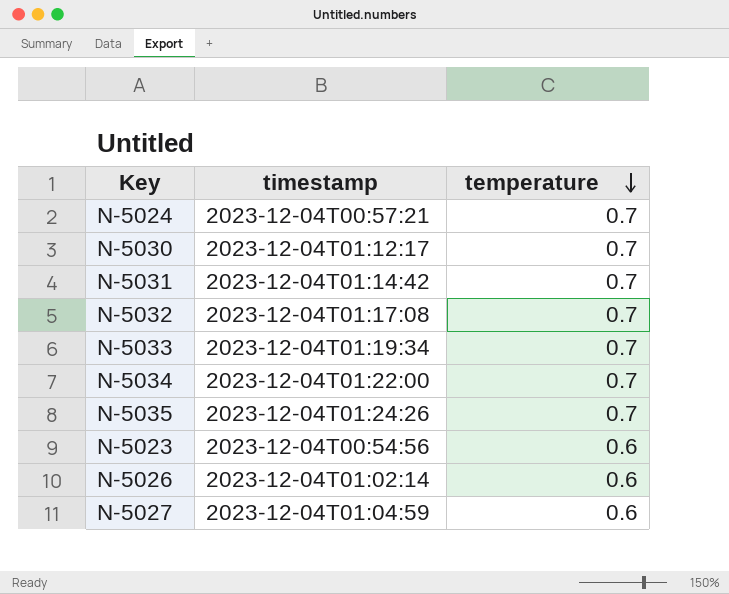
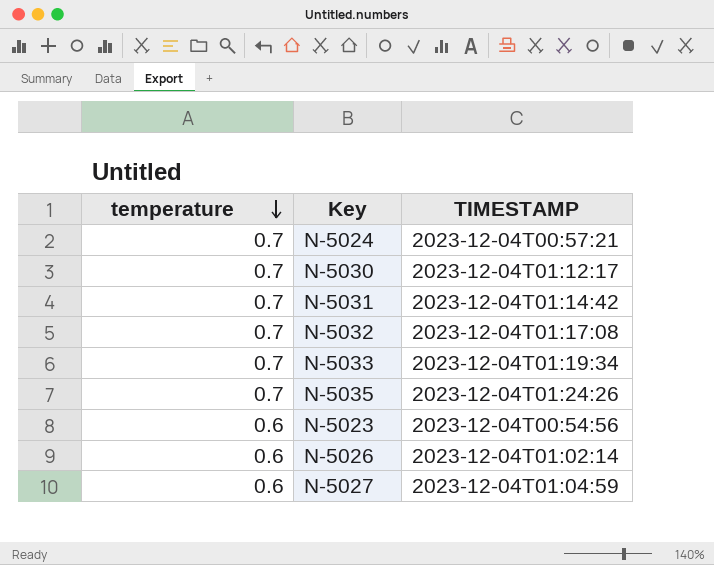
column temperature | position: 3 -> 1
column name: timestamp -> TIMESTAMP
row N-5034: 2023-12-04T01:22:00 | 0.7 -> none

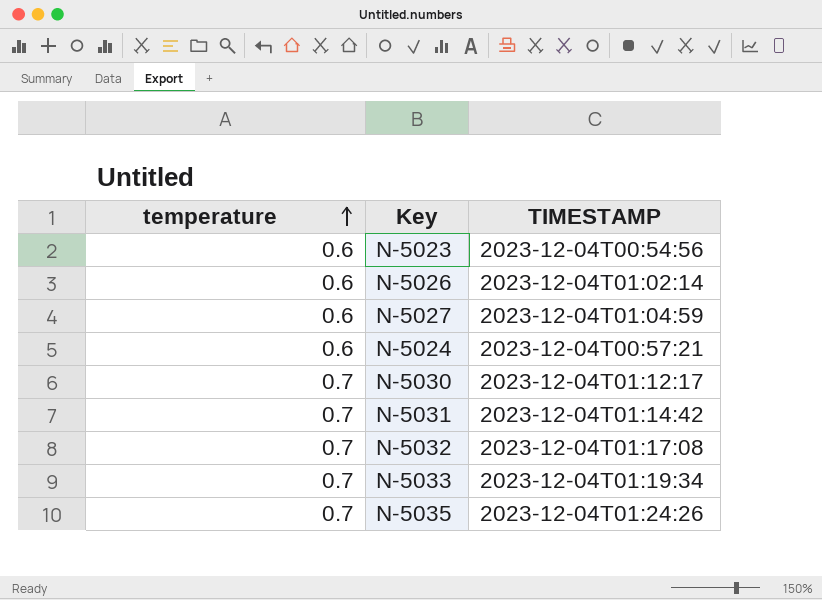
row order: temperature descending -> temperature ascending
N-5024 | temperature: 0.7 -> 0.6

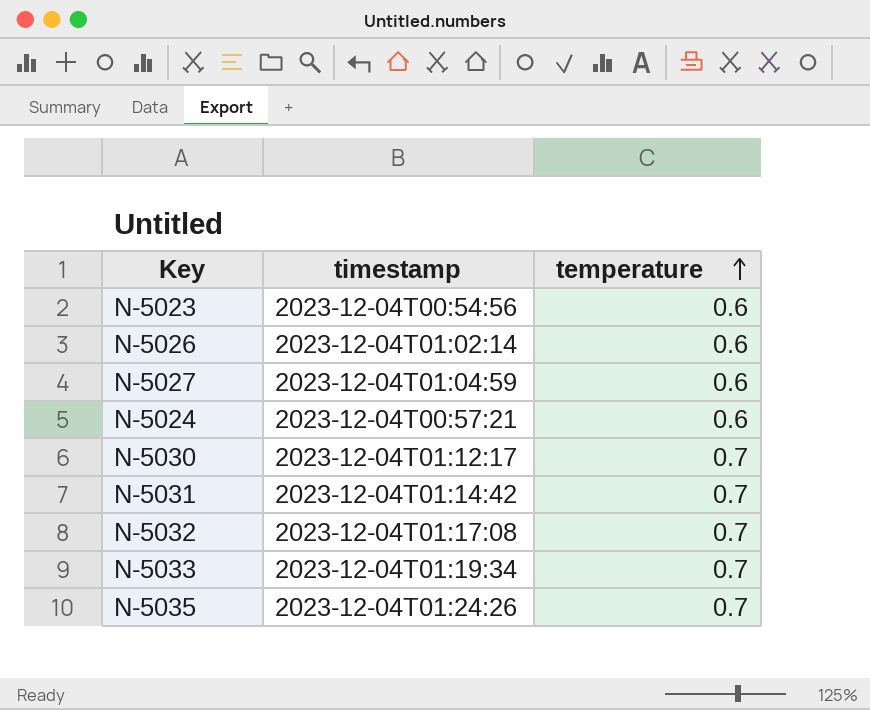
column name: TIMESTAMP -> timestamp
column temperature | position: 1 -> 3

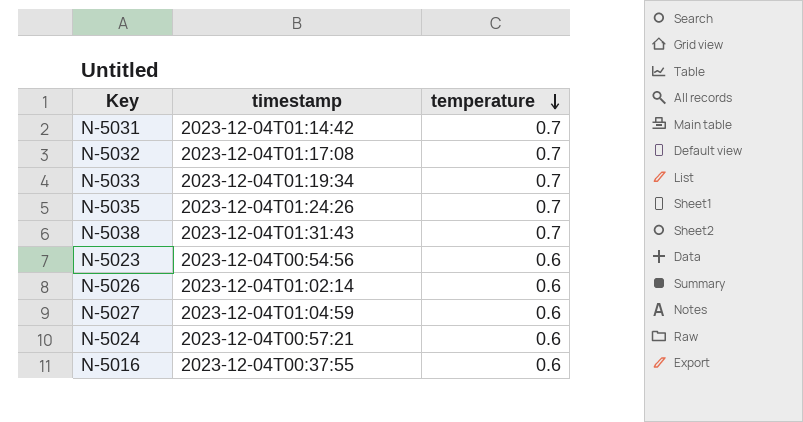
row order: temperature ascending -> temperature descending
row N-5030: 2023-12-04T01:12:17 | 0.7 -> none
row N-5038: none -> 2023-12-04T01:31:43 | 0.7
row N-5016: none -> 2023-12-04T00:37:55 | 0.6

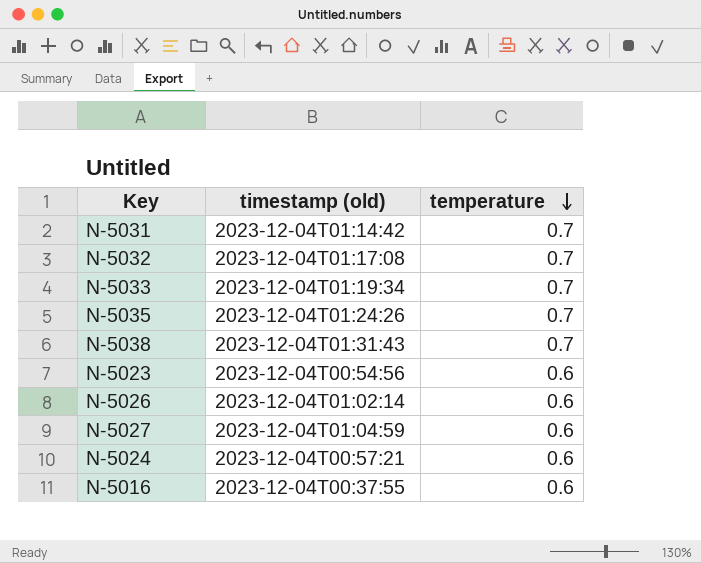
column name: timestamp -> timestamp (old)

